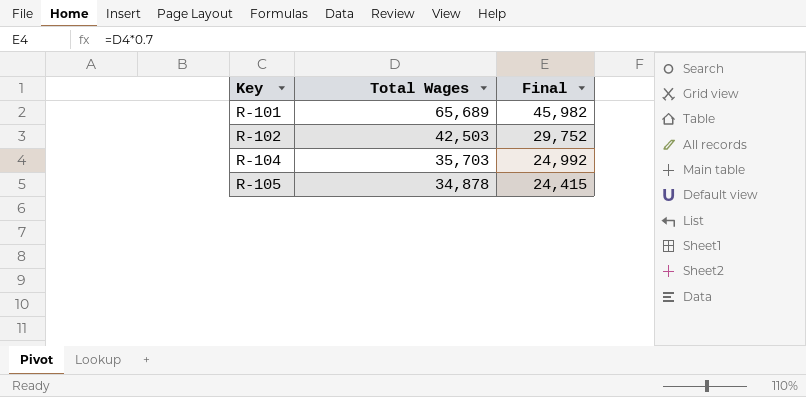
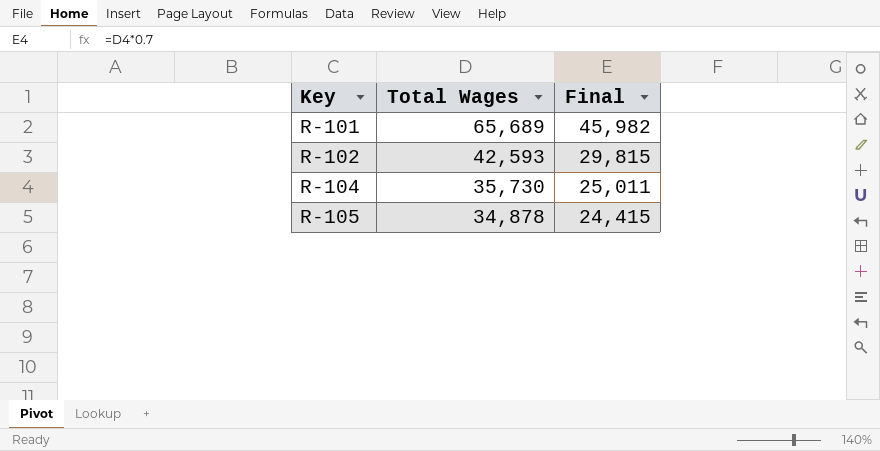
R-102 | Total Wages: 42,503 -> 42,593
R-102 | Final: 29,752 -> 29,815
R-104 | Total Wages: 35,703 -> 35,730
R-104 | Final: 24,992 -> 25,011

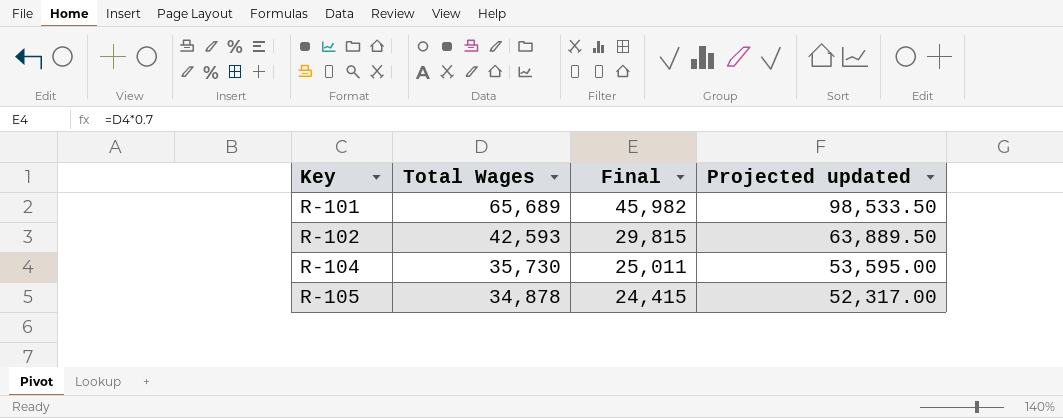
column Projected updated | formula: none -> [Total Wages] * 1.5

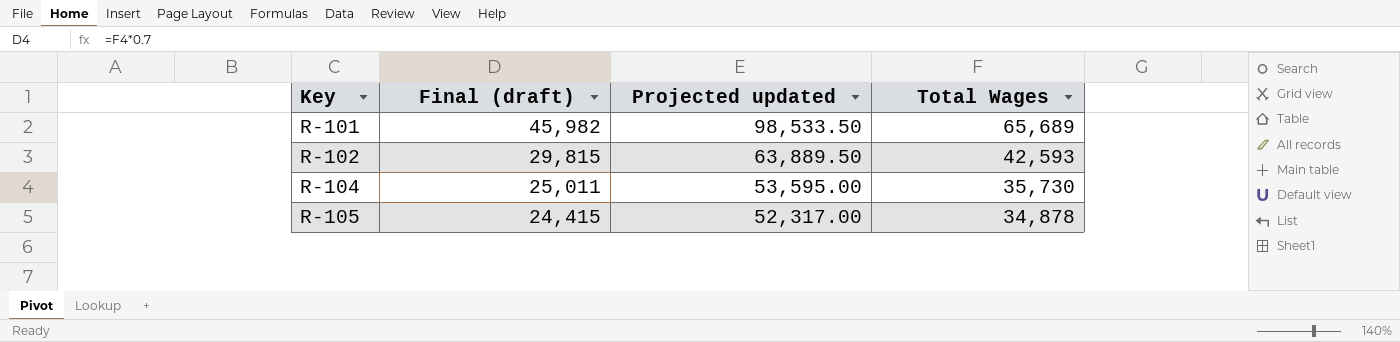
column name: Final -> Final (draft)
column Total Wages | position: 2 -> 4

